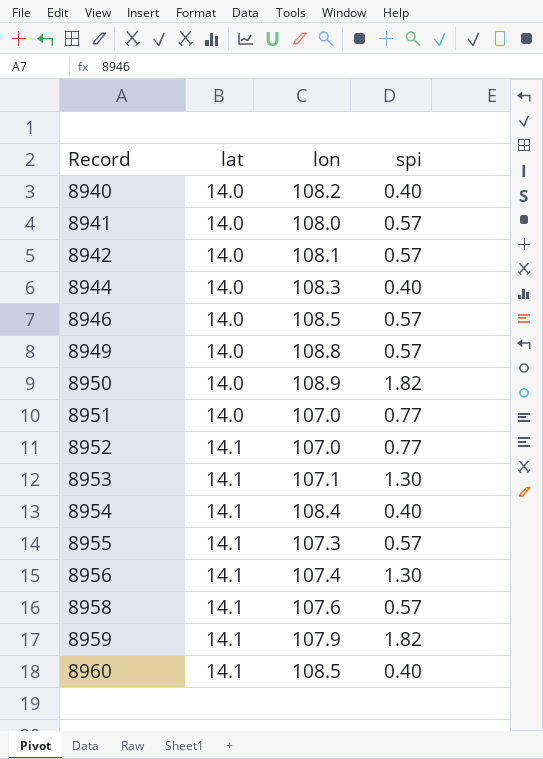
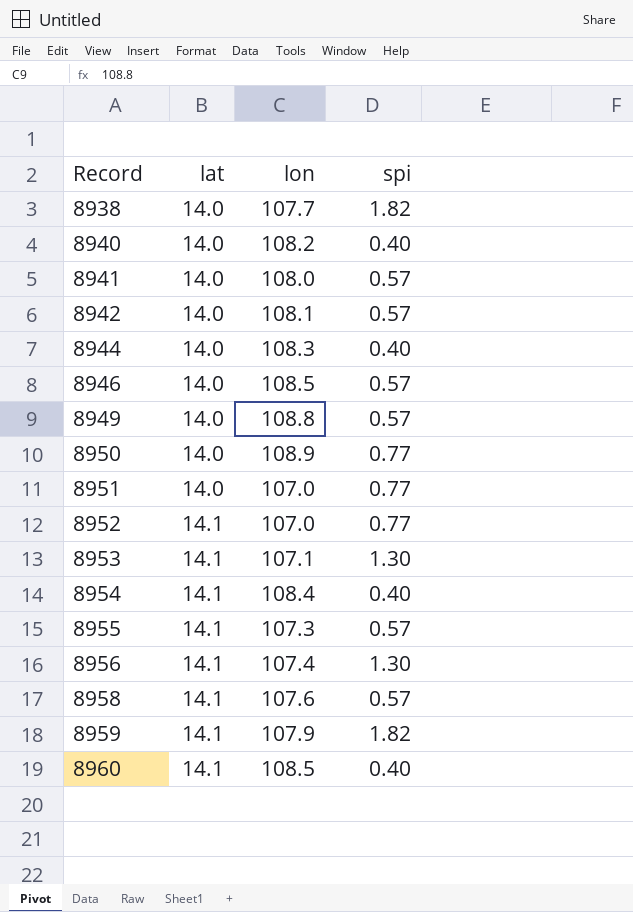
row 8938: none -> 14.0 | 107.7 | 1.82
8950 | spi: 1.82 -> 0.77

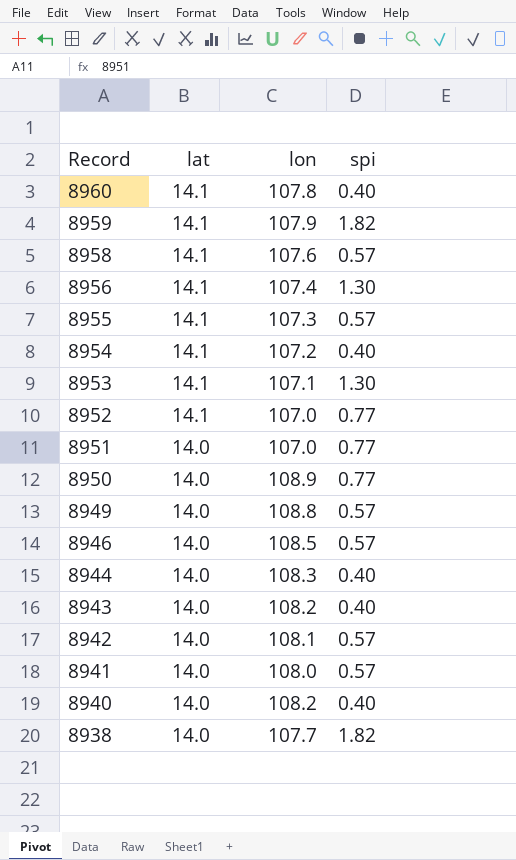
row order: Record ascending -> Record descending
8960 | lon: 108.5 -> 107.8
8954 | lon: 108.4 -> 107.2
row 8943: none -> 14.0 | 108.2 | 0.40

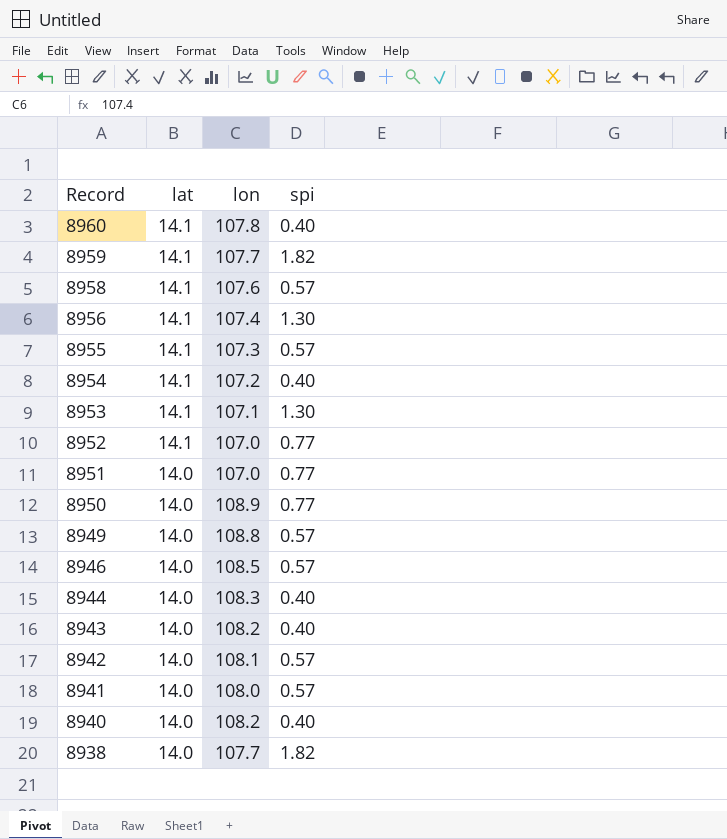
8959 | lon: 107.9 -> 107.7

